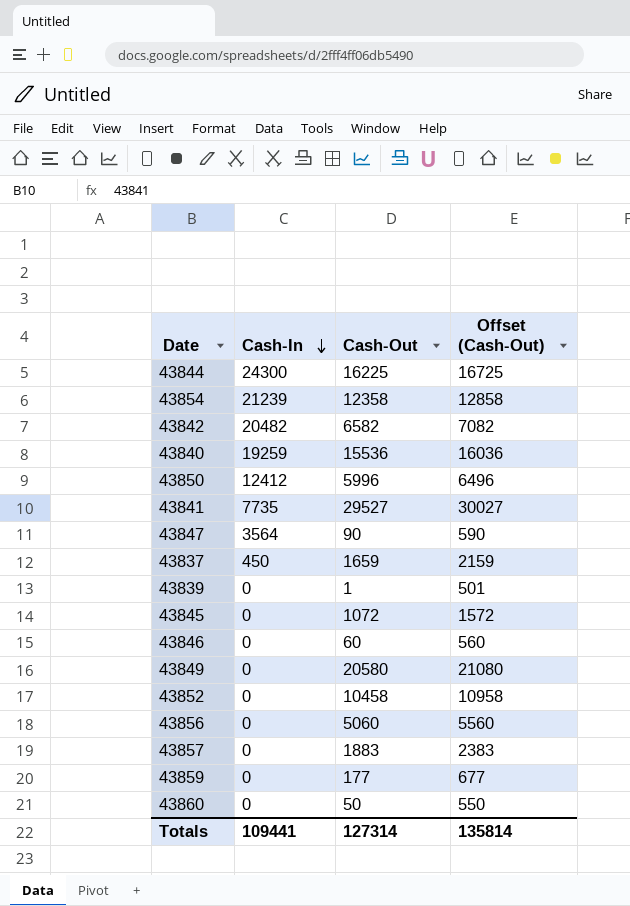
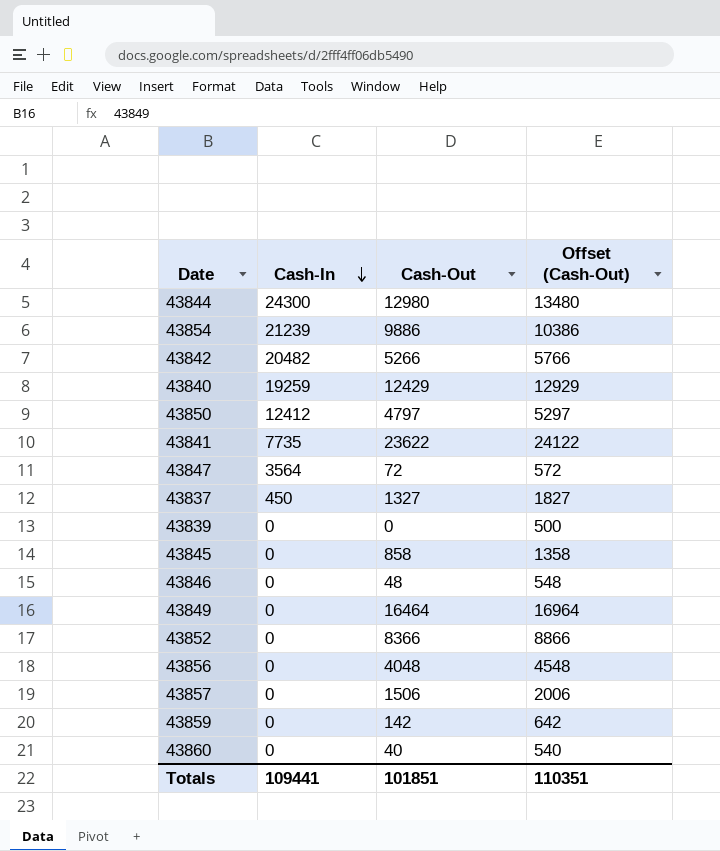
43844 | Cash-Out: 16225 -> 12980
43844 | Offset (Cash-Out): 16725 -> 13480
43854 | Cash-Out: 12358 -> 9886
43854 | Offset (Cash-Out): 12858 -> 10386
43842 | Cash-Out: 6582 -> 5266
43842 | Offset (Cash-Out): 7082 -> 5766
43840 | Cash-Out: 15536 -> 12429
43840 | Offset (Cash-Out): 16036 -> 12929
43850 | Cash-Out: 5996 -> 4797
43850 | Offset (Cash-Out): 6496 -> 5297
43841 | Cash-Out: 29527 -> 23622
43841 | Offset (Cash-Out): 30027 -> 24122
43847 | Cash-Out: 90 -> 72
43847 | Offset (Cash-Out): 590 -> 572
43837 | Cash-Out: 1659 -> 1327
43837 | Offset (Cash-Out): 2159 -> 1827
43839 | Cash-Out: 1 -> 0
43839 | Offset (Cash-Out): 501 -> 500
43845 | Cash-Out: 1072 -> 858
43845 | Offset (Cash-Out): 1572 -> 1358
43846 | Cash-Out: 60 -> 48
43846 | Offset (Cash-Out): 560 -> 548
43849 | Cash-Out: 20580 -> 16464
43849 | Offset (Cash-Out): 21080 -> 16964
43852 | Cash-Out: 10458 -> 8366
43852 | Offset (Cash-Out): 10958 -> 8866
43856 | Cash-Out: 5060 -> 4048
43856 | Offset (Cash-Out): 5560 -> 4548
43857 | Cash-Out: 1883 -> 1506
43857 | Offset (Cash-Out): 2383 -> 2006
43859 | Cash-Out: 177 -> 142
43859 | Offset (Cash-Out): 677 -> 642
43860 | Cash-Out: 50 -> 40
43860 | Offset (Cash-Out): 550 -> 540
Totals | Cash-Out: 127314 -> 101851
Totals | Offset (Cash-Out): 135814 -> 110351

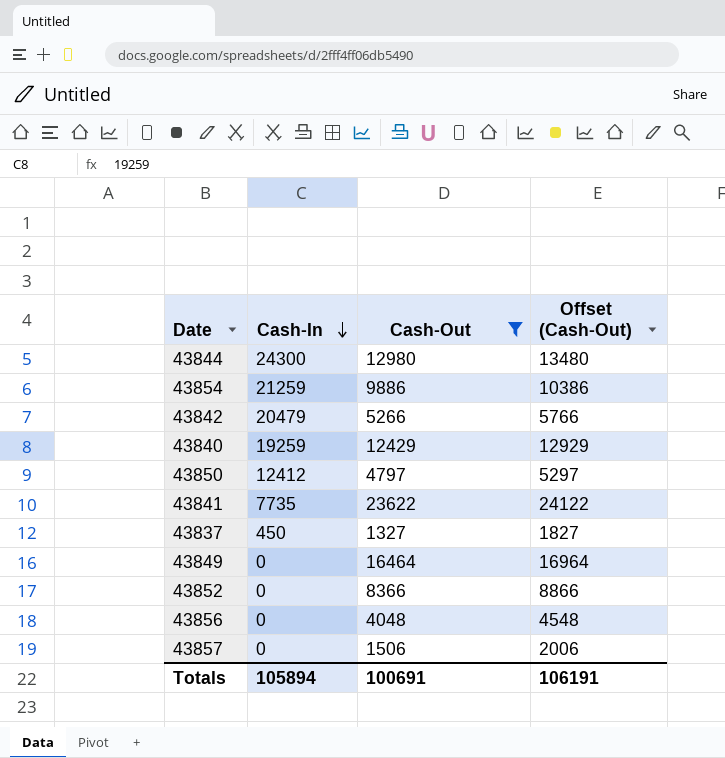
filter: none -> Cash-Out >= 1327
43854 | Cash-In: 21239 -> 21259
43842 | Cash-In: 20482 -> 20479
Totals | Cash-In: 109441 -> 105894
Totals | Cash-Out: 101851 -> 100691
Totals | Offset (Cash-Out): 110351 -> 106191

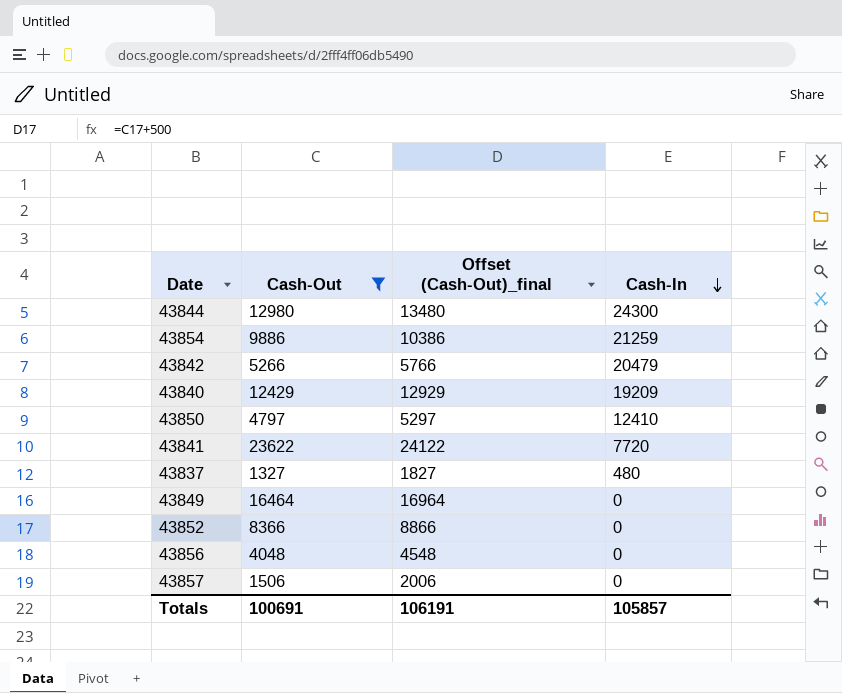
column name: Offset (Cash-Out) -> Offset (Cash-Out)_final
column Cash-In | position: 2 -> 4
43840 | Cash-In: 19259 -> 19209
43850 | Cash-In: 12412 -> 12410
43841 | Cash-In: 7735 -> 7720
43837 | Cash-In: 450 -> 480
Totals | Cash-In: 105894 -> 105857

